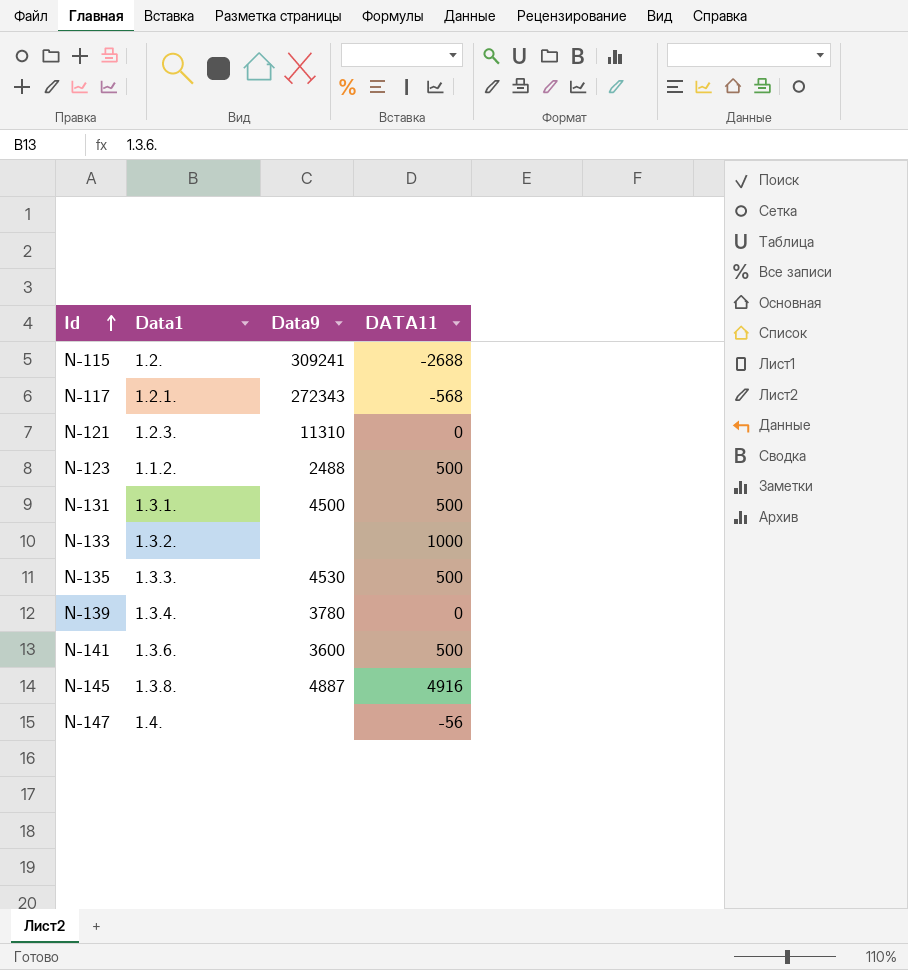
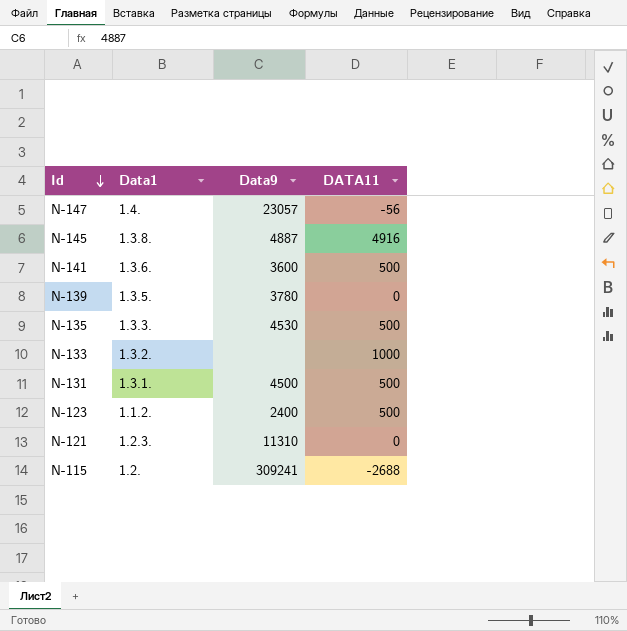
row order: Id ascending -> Id descending
row N-117: 1.2.1. | 272343 | -568 -> none
N-147 | Data9: none -> 23057
N-139 | Data1: 1.3.4. -> 1.3.5.
N-123 | Data9: 2488 -> 2400

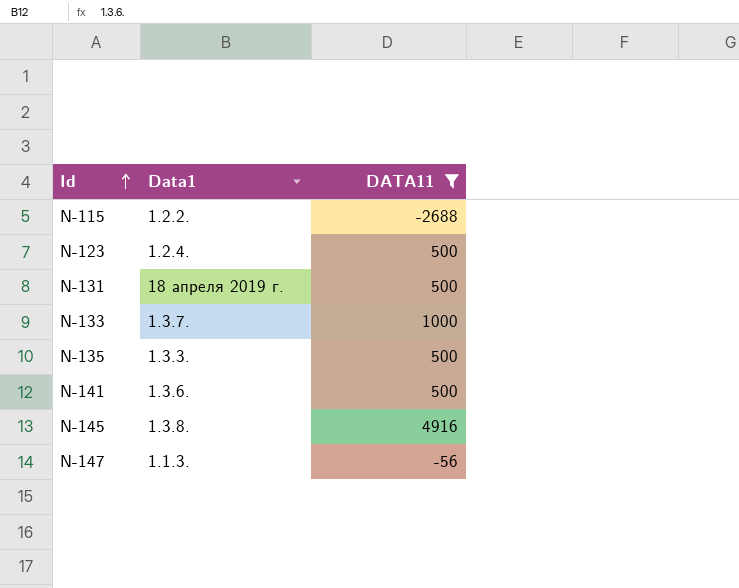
filter: none -> DATA11 != 0
row order: Id descending -> Id ascending
column Data9 | position: 3 -> none
N-115 | Data1: 1.2. -> 1.2.2.
N-123 | Data1: 1.1.2. -> 1.2.4.
N-131 | Data1: 1.3.1. -> 18 апреля 2019 г.
N-133 | Data1: 1.3.2. -> 1.3.7.
N-147 | Data1: 1.4. -> 1.1.3.

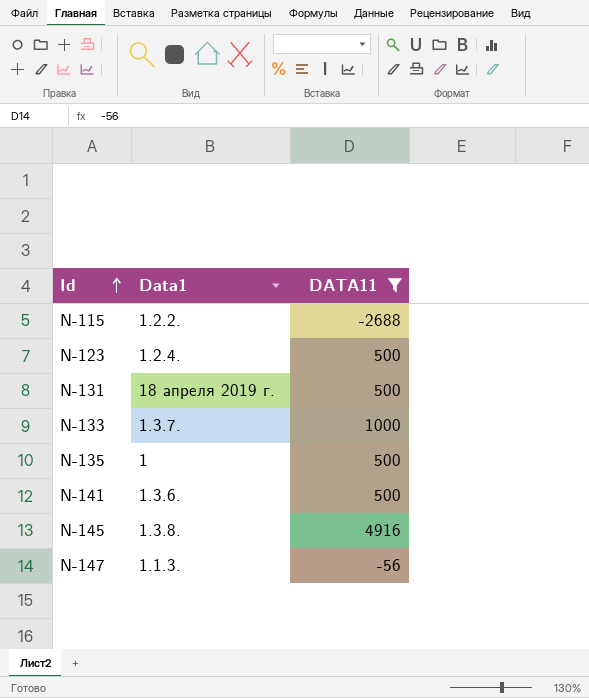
N-135 | Data1: 1.3.3. -> 1

